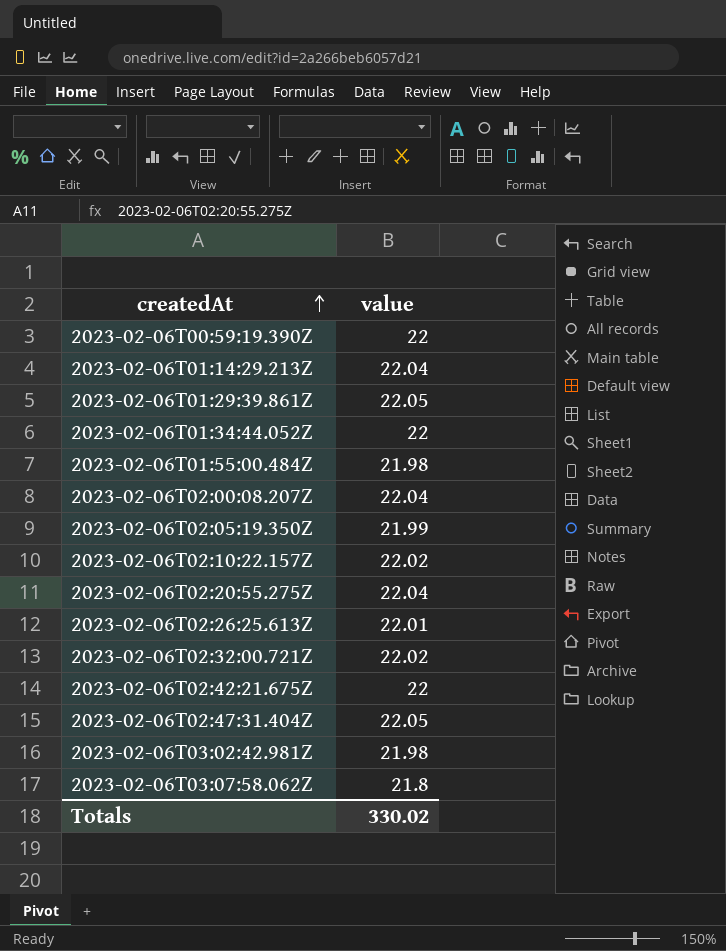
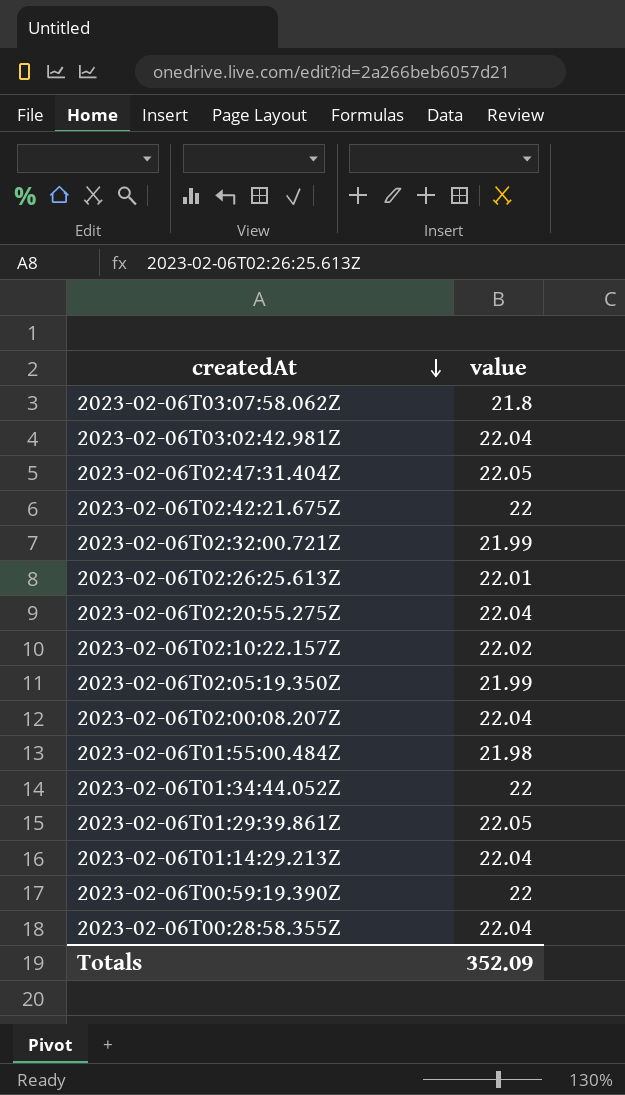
row order: createdAt ascending -> createdAt descending
2023-02-06T03:02:42.981Z | value: 21.98 -> 22.04
2023-02-06T02:32:00.721Z | value: 22.02 -> 21.99
row 2023-02-06T00:28:58.355Z: none -> 22.04
Totals | value: 330.02 -> 352.09

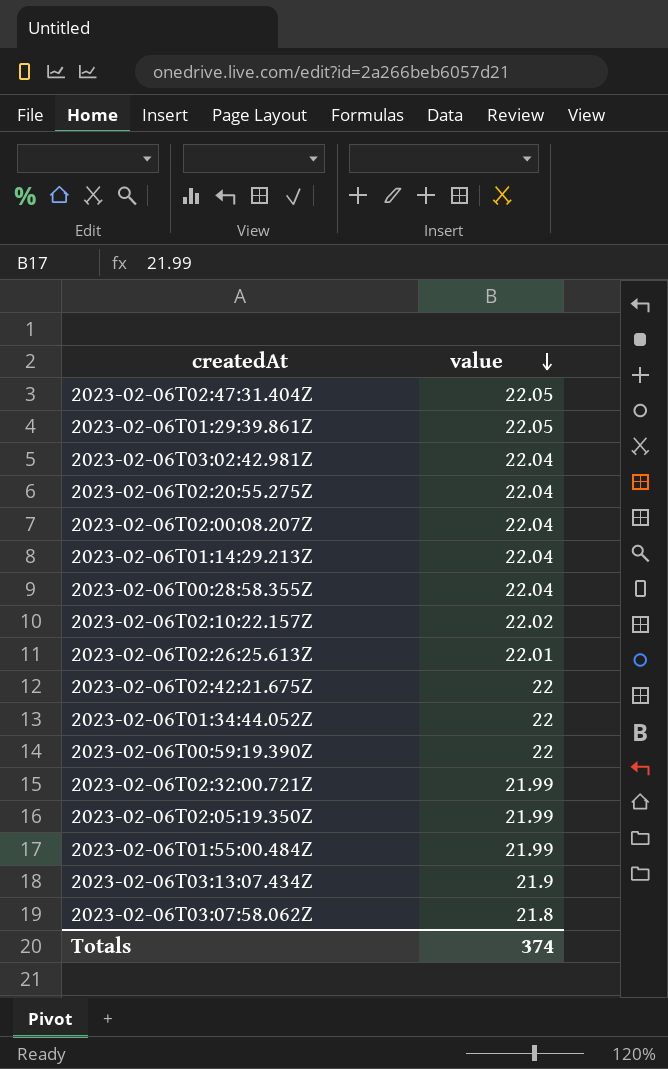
row order: createdAt descending -> value descending
2023-02-06T01:55:00.484Z | value: 21.98 -> 21.99
row 2023-02-06T03:13:07.434Z: none -> 21.9
Totals | value: 352.09 -> 374

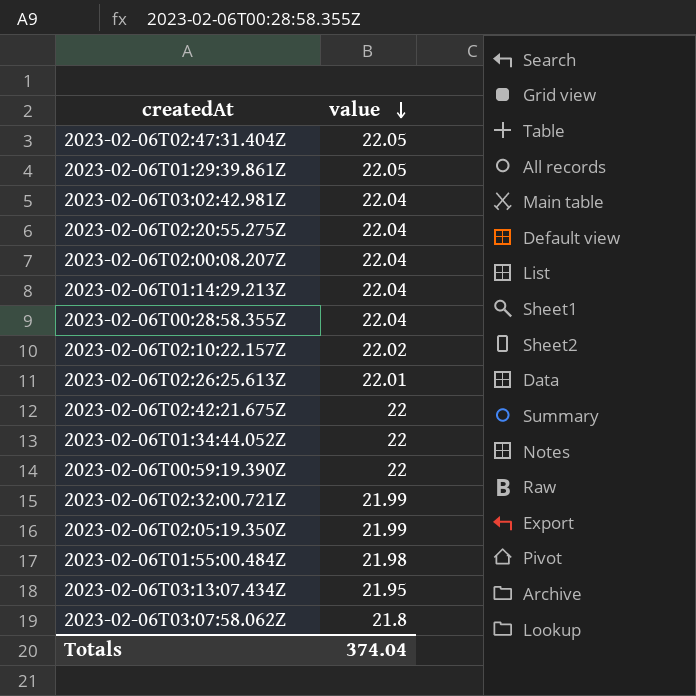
2023-02-06T01:55:00.484Z | value: 21.99 -> 21.98
2023-02-06T03:13:07.434Z | value: 21.9 -> 21.95
Totals | value: 374 -> 374.04

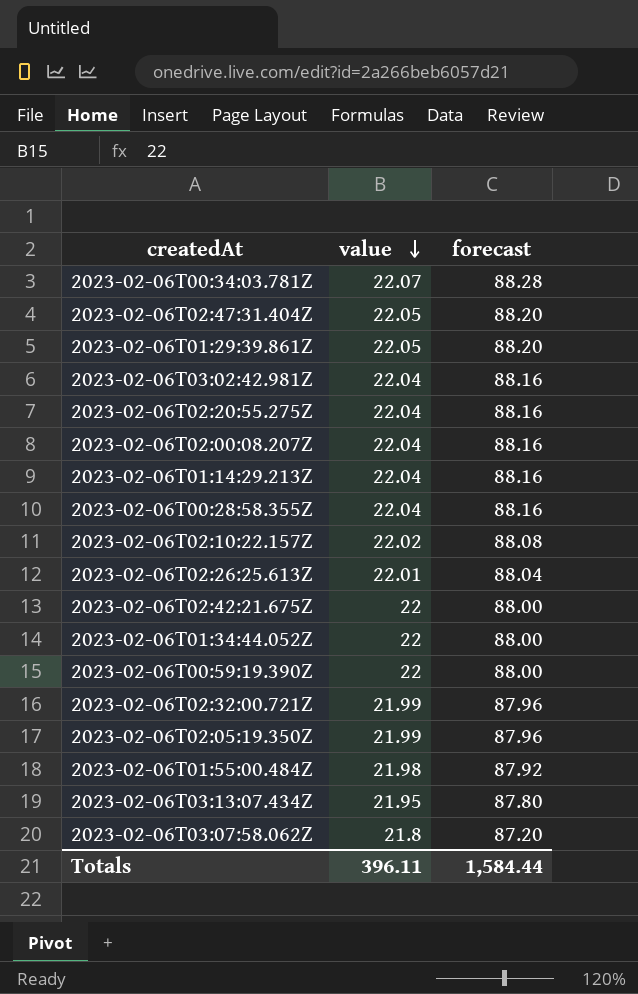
column forecast | formula: none -> [value] * 4
row 2023-02-06T00:34:03.781Z: none -> 22.07 | 88.28
Totals | value: 374.04 -> 396.11

